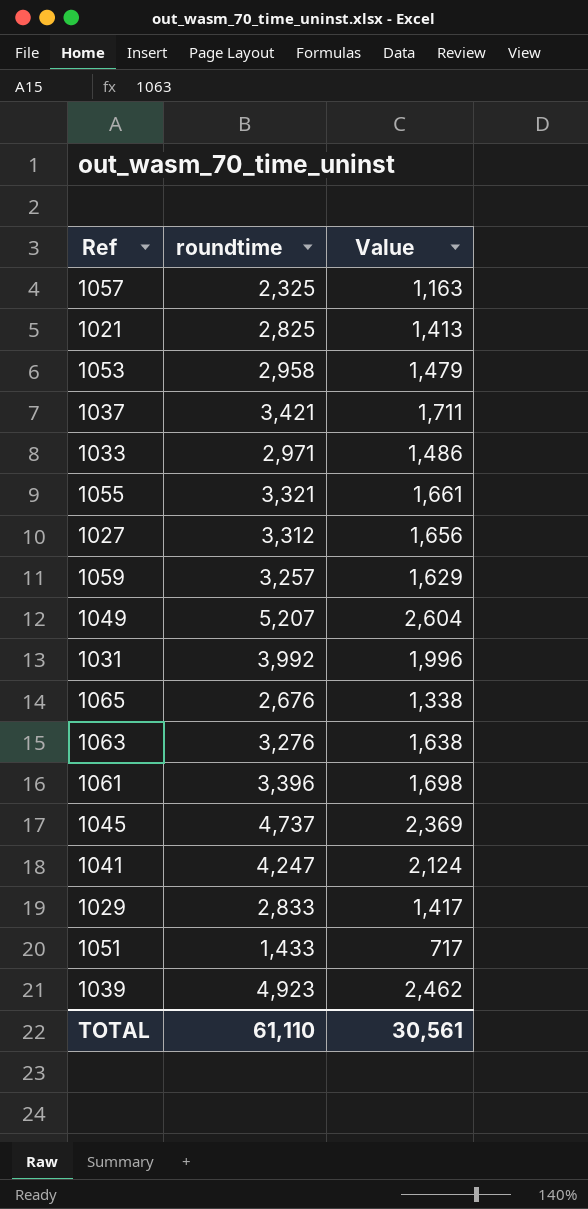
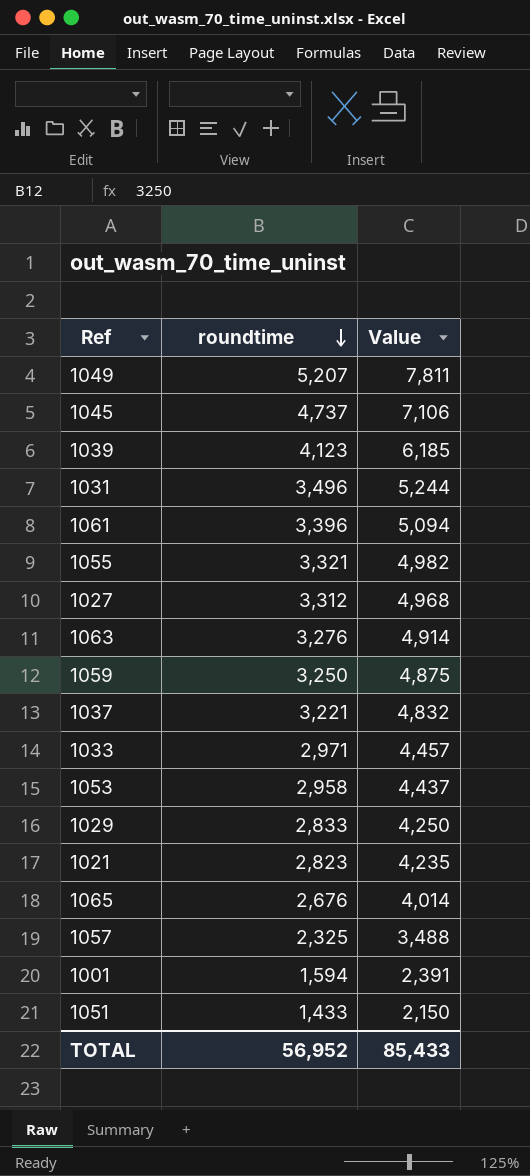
row order: none -> roundtime descending
column Value | formula: [roundtime] * 0.5 -> [roundtime] * 1.5
row 1041: 4,247 | 2,124 -> none
1039 | roundtime: 4,923 -> 4,123
1031 | roundtime: 3,992 -> 3,496
1059 | roundtime: 3,257 -> 3,250
1037 | roundtime: 3,421 -> 3,221
1021 | roundtime: 2,825 -> 2,823
row 1001: none -> 1,594 | 2,391
TOTAL | roundtime: 61,110 -> 56,952
TOTAL | Value: 30,561 -> 85,433

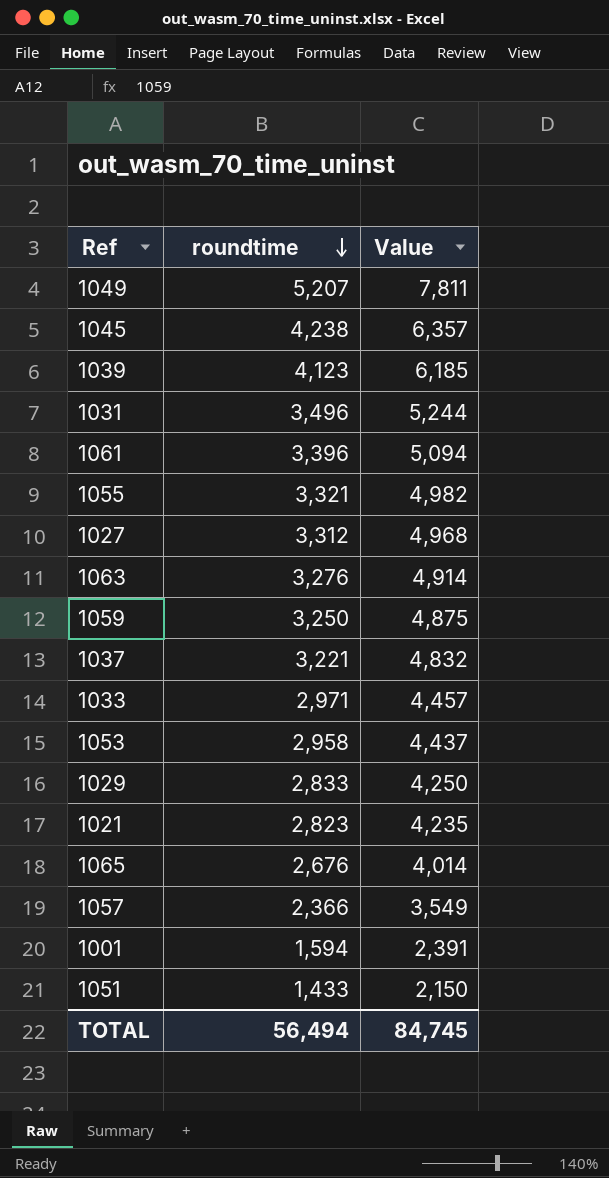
1045 | roundtime: 4,737 -> 4,238
1045 | Value: 7,106 -> 6,357
1057 | roundtime: 2,325 -> 2,366
1057 | Value: 3,488 -> 3,549
TOTAL | roundtime: 56,952 -> 56,494
TOTAL | Value: 85,433 -> 84,745

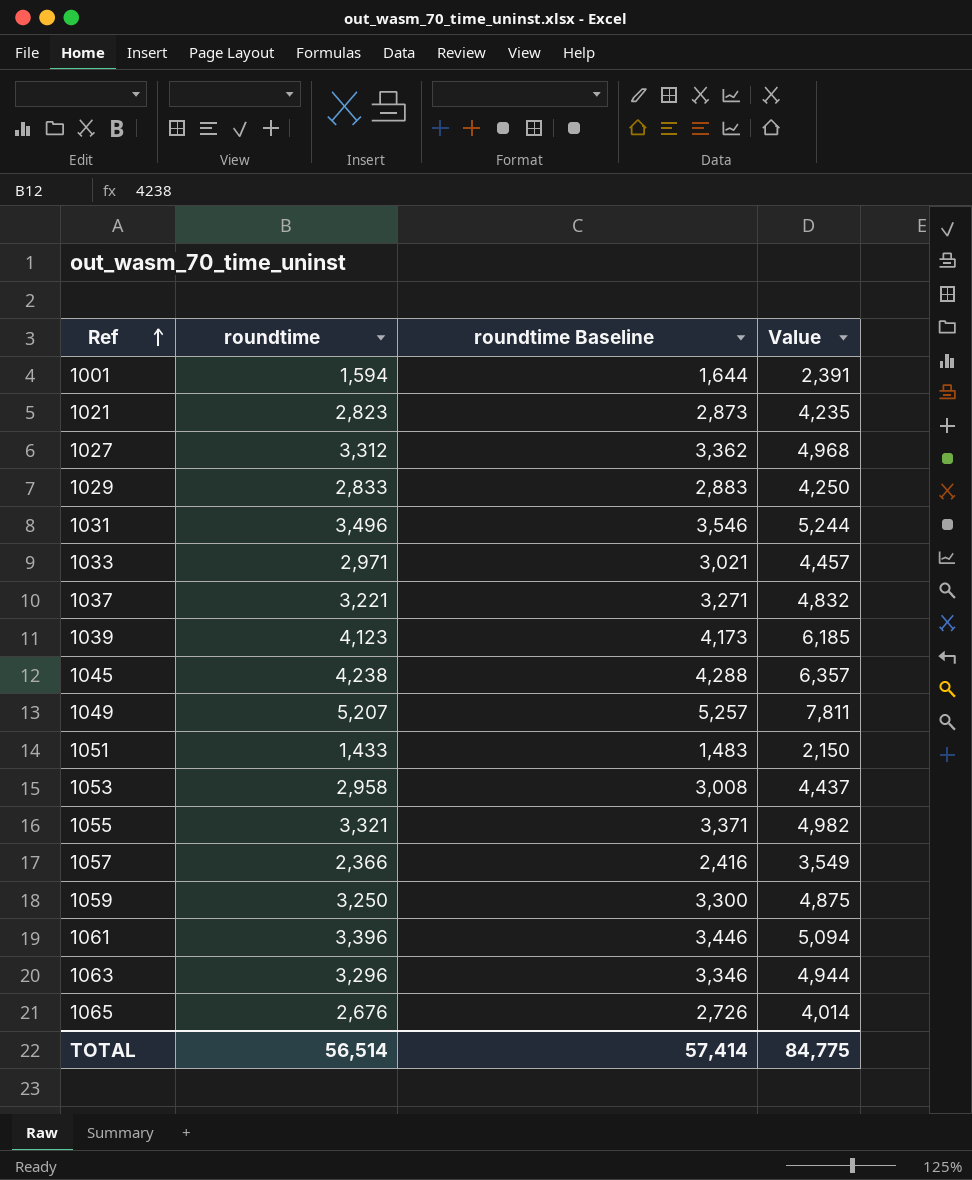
row order: roundtime descending -> Ref ascending
column roundtime Baseline | formula: none -> [roundtime] + 50
1063 | roundtime: 3,276 -> 3,296
1063 | Value: 4,914 -> 4,944
TOTAL | roundtime: 56,494 -> 56,514
TOTAL | Value: 84,745 -> 84,775

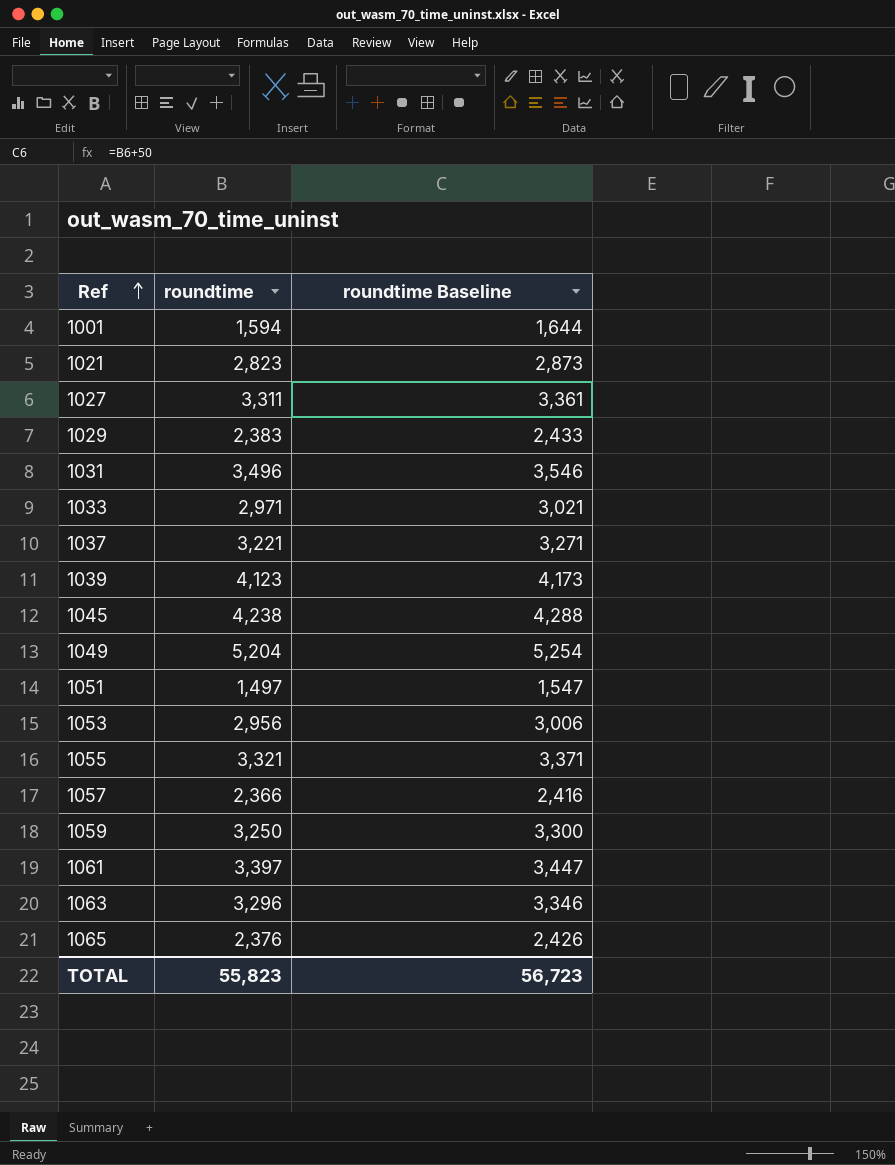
column Value | formula: [roundtime] * 1.5 -> none
1027 | roundtime: 3,312 -> 3,311
1027 | roundtime Baseline: 3,362 -> 3,361
1029 | roundtime: 2,833 -> 2,383
1029 | roundtime Baseline: 2,883 -> 2,433
1049 | roundtime: 5,207 -> 5,204
1049 | roundtime Baseline: 5,257 -> 5,254
1051 | roundtime: 1,433 -> 1,497
1051 | roundtime Baseline: 1,483 -> 1,547
1053 | roundtime: 2,958 -> 2,956
1053 | roundtime Baseline: 3,008 -> 3,006
1061 | roundtime: 3,396 -> 3,397
1061 | roundtime Baseline: 3,446 -> 3,447
1065 | roundtime: 2,676 -> 2,376
1065 | roundtime Baseline: 2,726 -> 2,426
TOTAL | roundtime: 56,514 -> 55,823
TOTAL | roundtime Baseline: 57,414 -> 56,723

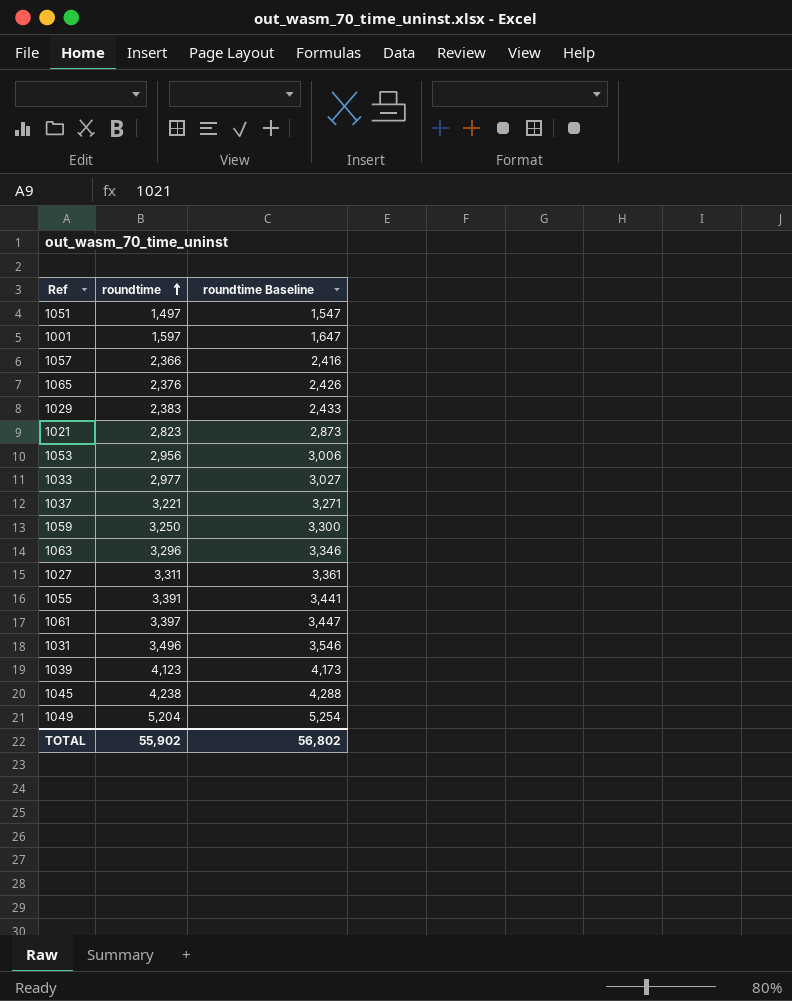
row order: Ref ascending -> roundtime ascending
1001 | roundtime: 1,594 -> 1,597
1001 | roundtime Baseline: 1,644 -> 1,647
1033 | roundtime: 2,971 -> 2,977
1033 | roundtime Baseline: 3,021 -> 3,027
1055 | roundtime: 3,321 -> 3,391
1055 | roundtime Baseline: 3,371 -> 3,441
TOTAL | roundtime: 55,823 -> 55,902
TOTAL | roundtime Baseline: 56,723 -> 56,802

